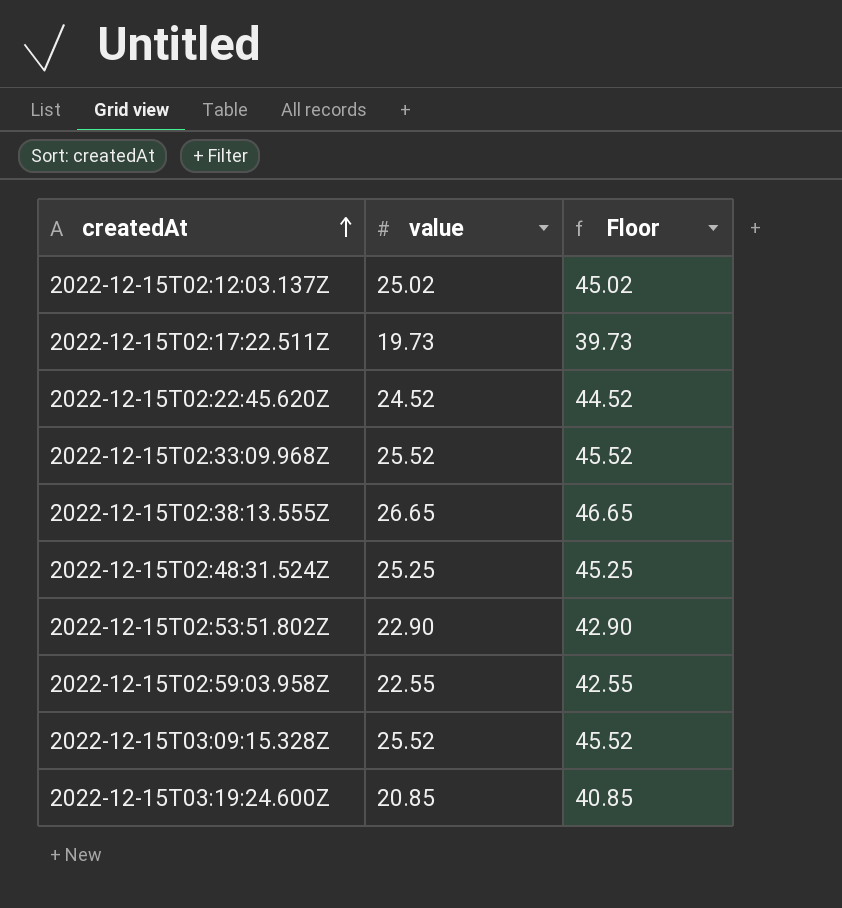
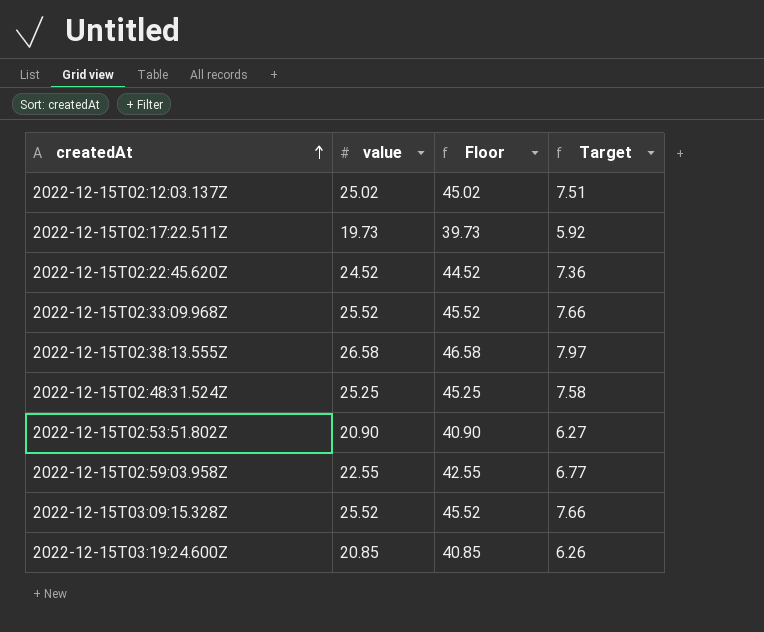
column Target | formula: none -> [value] * 0.3
2022-12-15T02:38:13.555Z | value: 26.65 -> 26.58
2022-12-15T02:38:13.555Z | Floor: 46.65 -> 46.58
2022-12-15T02:53:51.802Z | value: 22.90 -> 20.90
2022-12-15T02:53:51.802Z | Floor: 42.90 -> 40.90

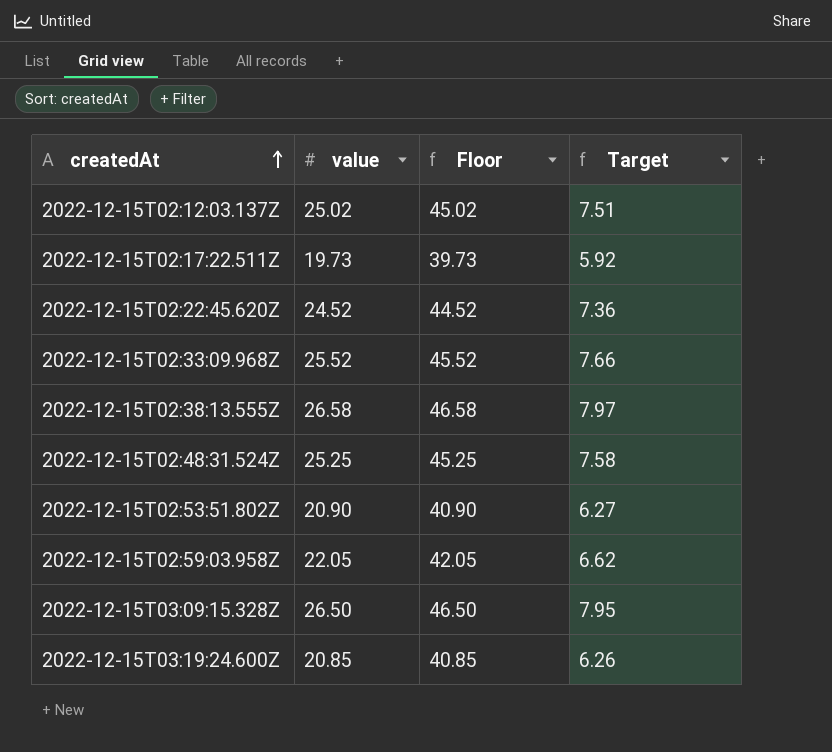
2022-12-15T02:59:03.958Z | value: 22.55 -> 22.05
2022-12-15T02:59:03.958Z | Floor: 42.55 -> 42.05
2022-12-15T02:59:03.958Z | Target: 6.77 -> 6.62
2022-12-15T03:09:15.328Z | value: 25.52 -> 26.50
2022-12-15T03:09:15.328Z | Floor: 45.52 -> 46.50
2022-12-15T03:09:15.328Z | Target: 7.66 -> 7.95

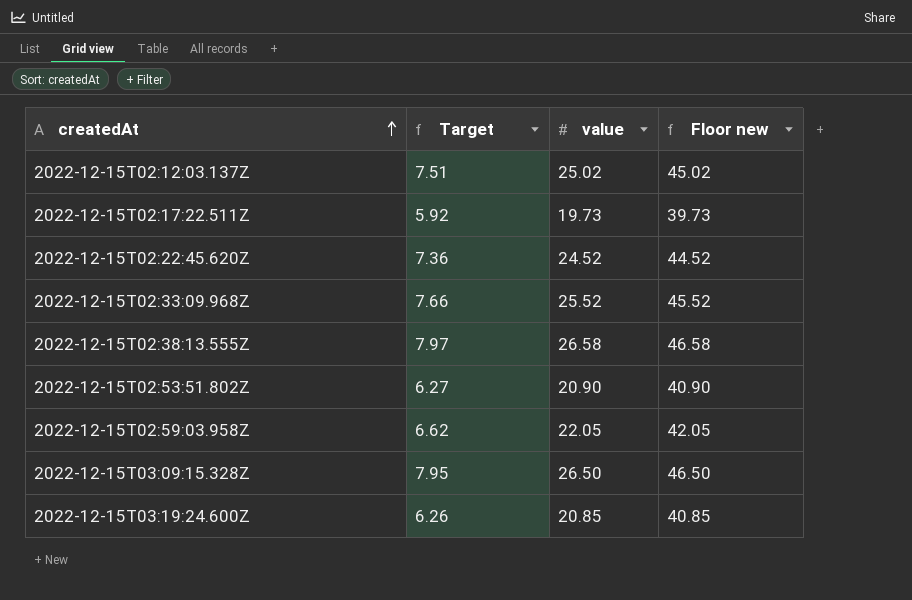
column Target | position: 4 -> 2
column name: Floor -> Floor new
row 2022-12-15T02:48:31.524Z: 25.25 | 45.25 | 7.58 -> none

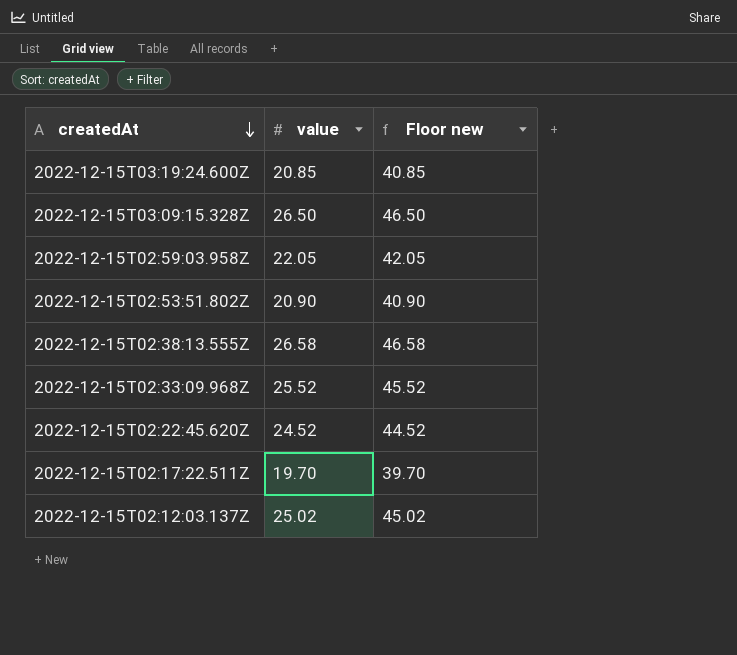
row order: createdAt ascending -> createdAt descending
column Target | formula: [value] * 0.3 -> none
2022-12-15T02:17:22.511Z | value: 19.73 -> 19.70
2022-12-15T02:17:22.511Z | Floor new: 39.73 -> 39.70

